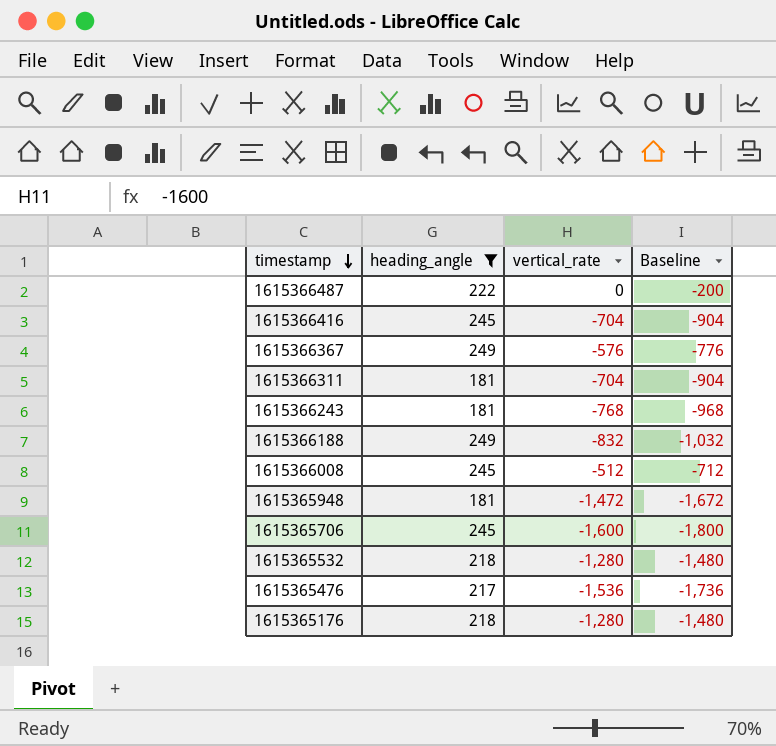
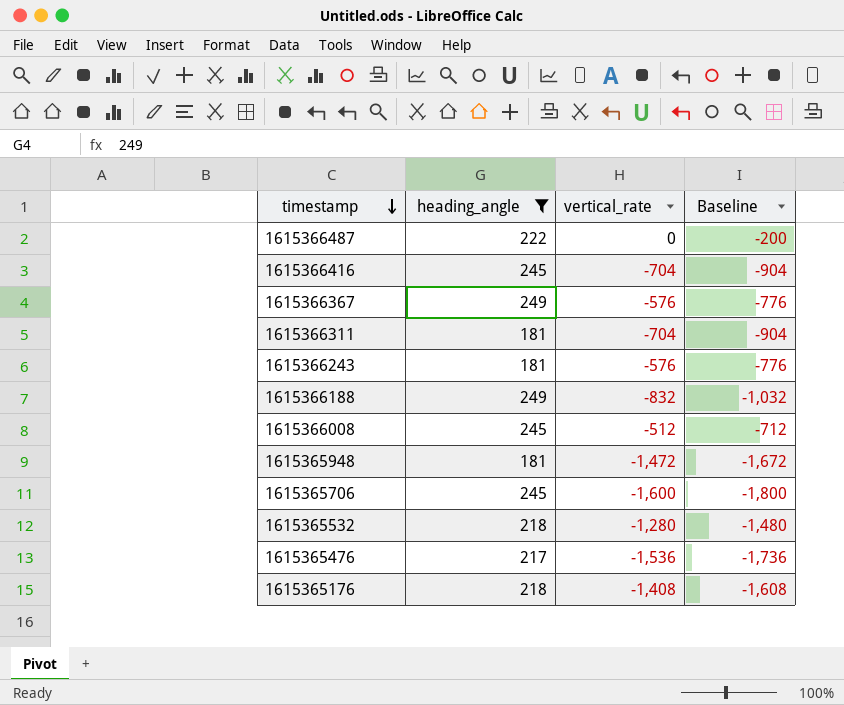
1615366243 | vertical_rate: -768 -> -576
1615366243 | Baseline: -968 -> -776
1615365176 | vertical_rate: -1,280 -> -1,408
1615365176 | Baseline: -1,480 -> -1,608

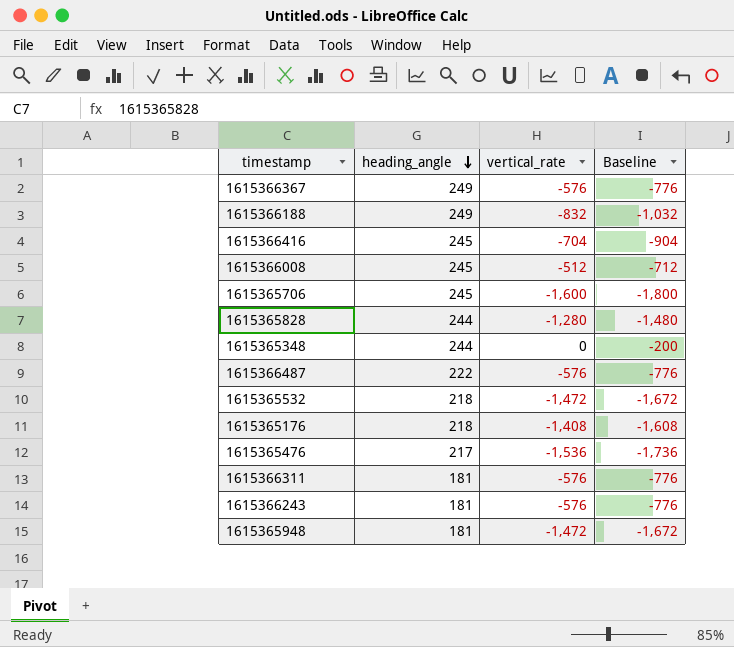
filter: heading_angle != 244 -> none
row order: timestamp descending -> heading_angle descending
1615366487 | vertical_rate: 0 -> -576
1615366487 | Baseline: -200 -> -776
1615365532 | vertical_rate: -1,280 -> -1,472
1615365532 | Baseline: -1,480 -> -1,672
1615366311 | vertical_rate: -704 -> -576
1615366311 | Baseline: -904 -> -776

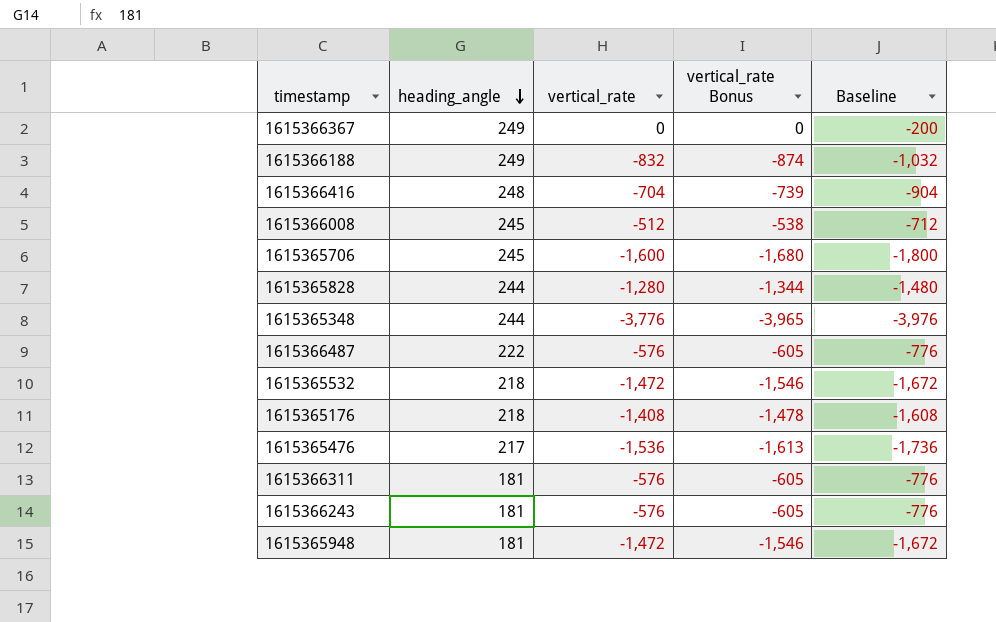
column vertical_rate Bonus | formula: none -> [vertical_rate] * 1.05
1615366367 | vertical_rate: -576 -> 0
1615366367 | Baseline: -776 -> -200
1615366416 | heading_angle: 245 -> 248
1615365348 | vertical_rate: 0 -> -3,776
1615365348 | Baseline: -200 -> -3,976

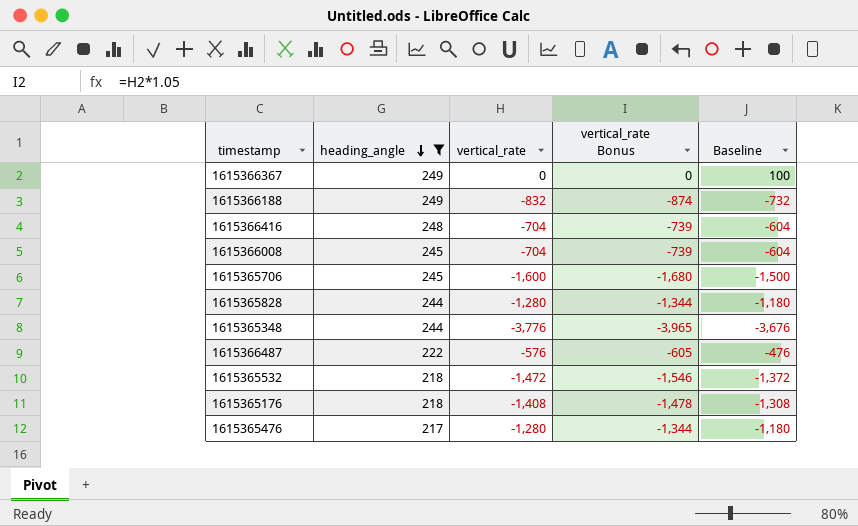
filter: none -> heading_angle != 181
column Baseline | formula: [vertical_rate] - 200 -> [vertical_rate] + 100
1615366008 | vertical_rate: -512 -> -704
1615366008 | vertical_rate Bonus: -538 -> -739
1615365476 | vertical_rate: -1,536 -> -1,280
1615365476 | vertical_rate Bonus: -1,613 -> -1,344

